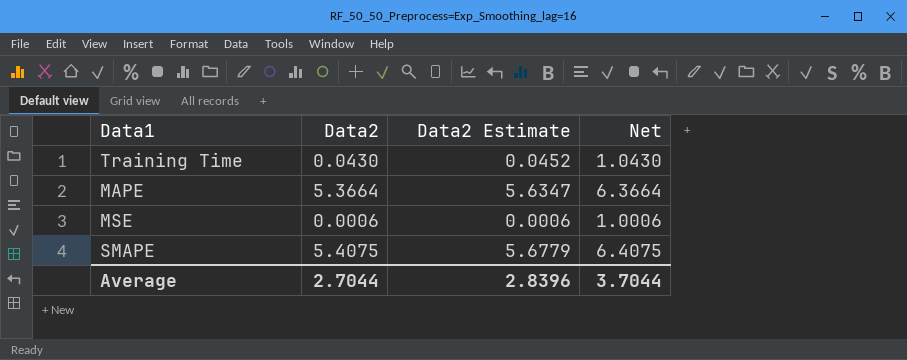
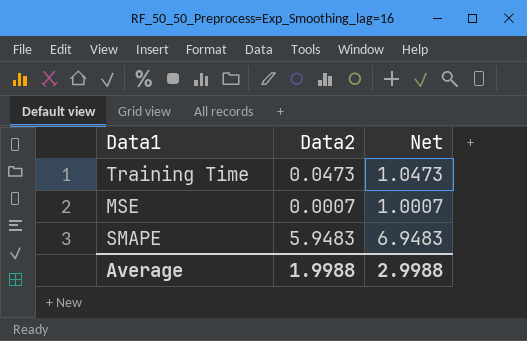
column Data2 Estimate | formula: [Data2] * 1.05 -> none
row MAPE: 5.3664 | 5.6347 | 6.3664 -> none
Training Time | Data2: 0.0430 -> 0.0473
Training Time | Net: 1.0430 -> 1.0473
MSE | Data2: 0.0006 -> 0.0007
MSE | Net: 1.0006 -> 1.0007
SMAPE | Data2: 5.4075 -> 5.9483
SMAPE | Net: 6.4075 -> 6.9483
Average | Data2: 2.7044 -> 1.9988
Average | Net: 3.7044 -> 2.9988

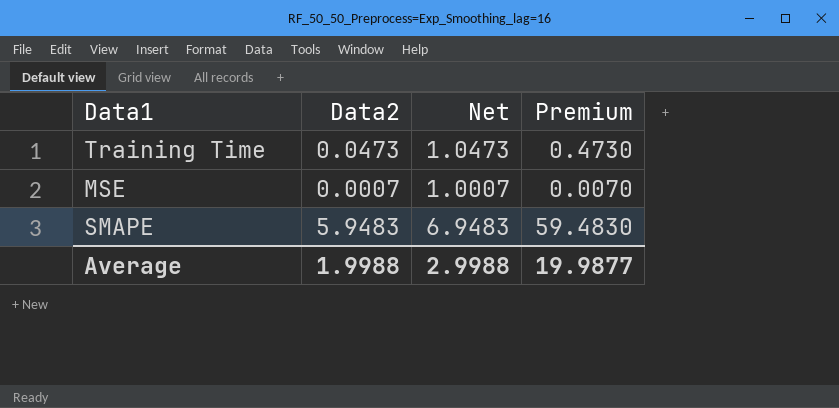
column Premium | formula: none -> [Data2] * 10

